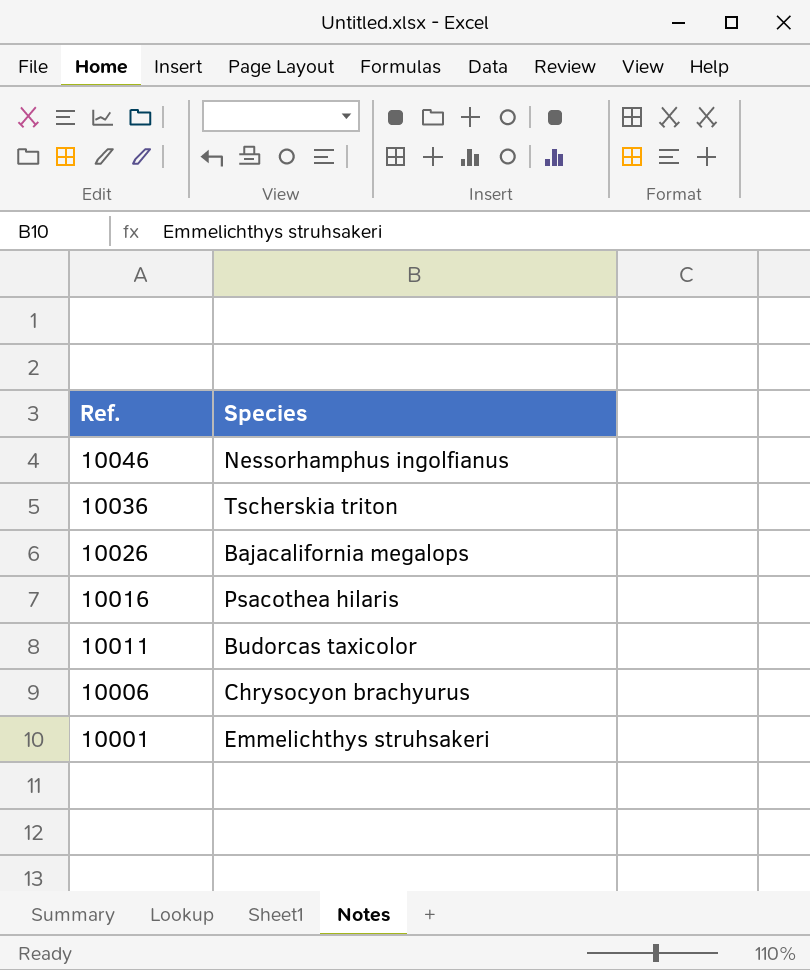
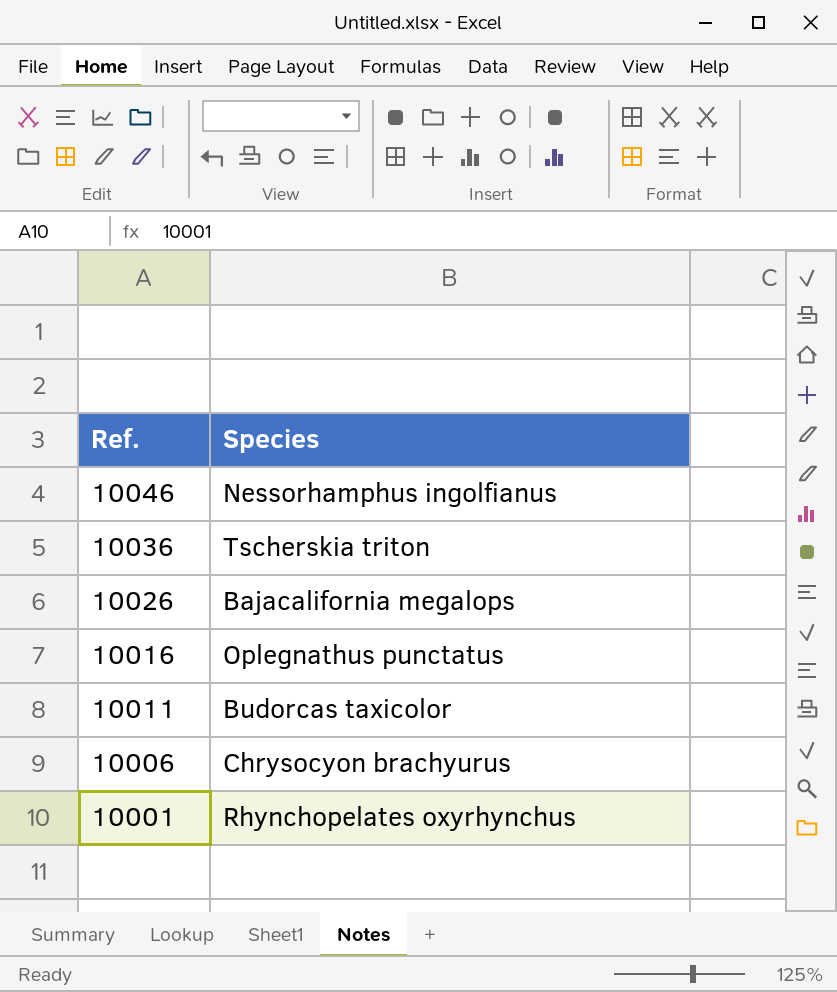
10016 | Species: Psacothea hilaris -> Oplegnathus punctatus
10001 | Species: Emmelichthys struhsakeri -> Rhynchopelates oxyrhynchus

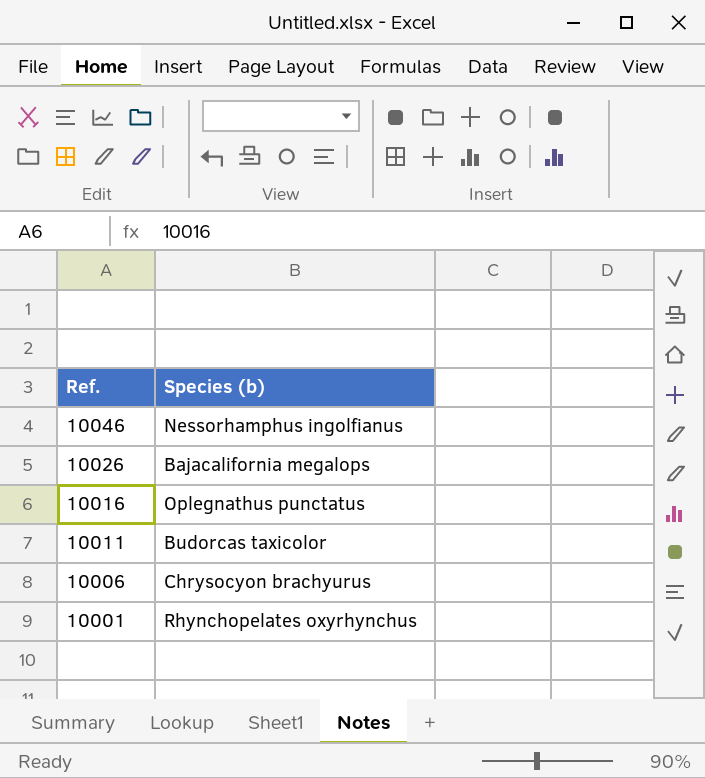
column name: Species -> Species (b)
row 10036: Tscherskia triton -> none

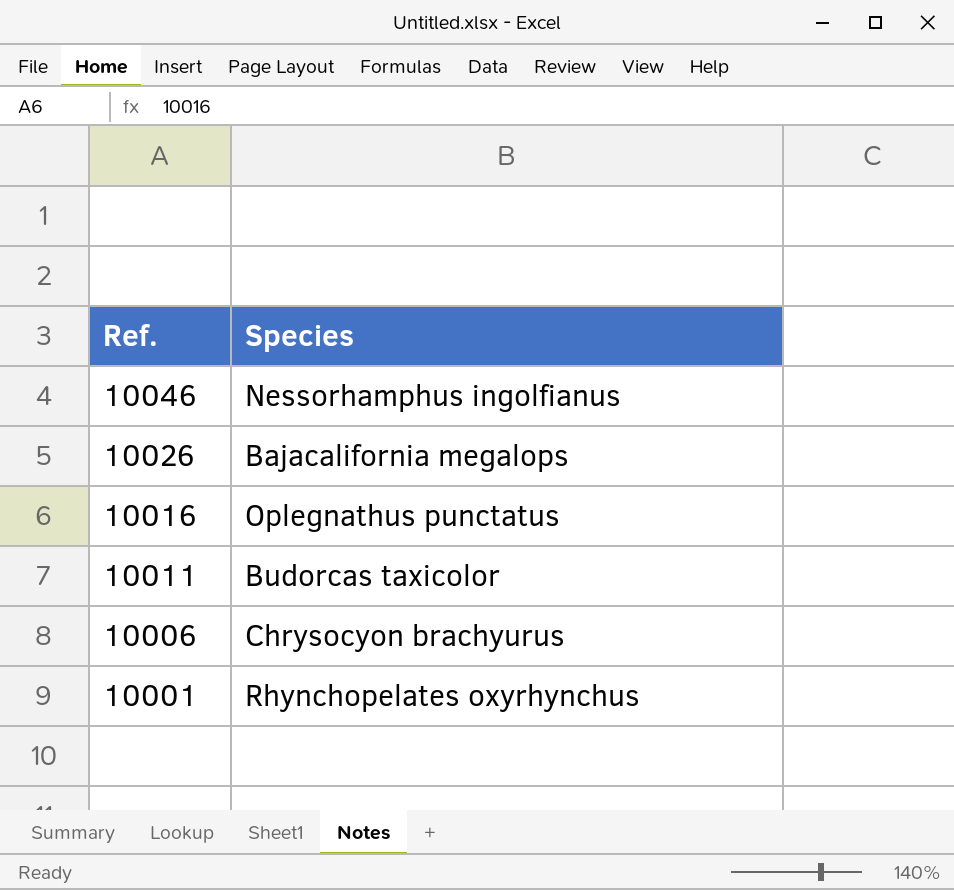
column name: Species (b) -> Species

